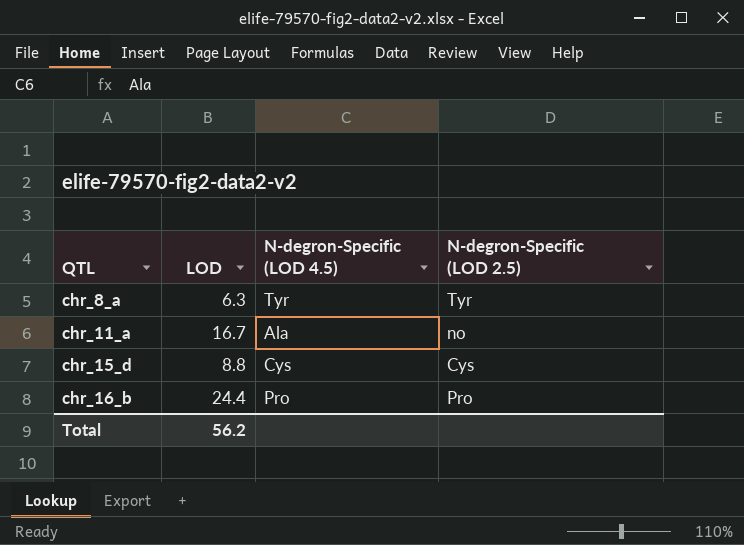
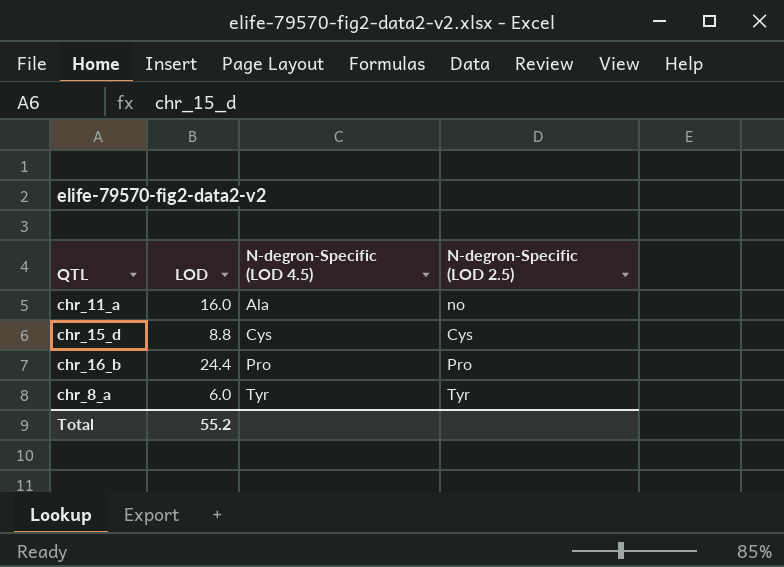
row order: QTL ascending -> N-degron-Specific (LOD 4.5) ascending
chr_11_a | LOD: 16.7 -> 16.0
chr_8_a | LOD: 6.3 -> 6.0
Total | LOD: 56.2 -> 55.2

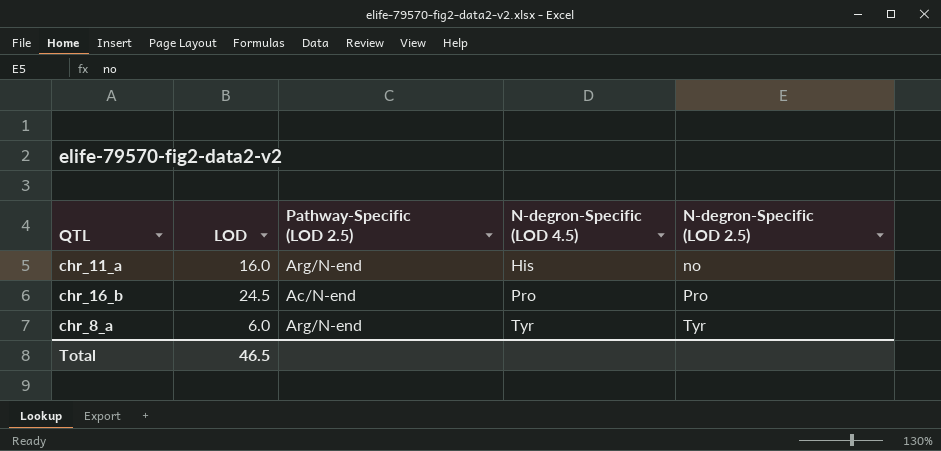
column Pathway-Specific (LOD 2.5) | position: none -> 3
row chr_15_d: 8.8 | Cys | Cys -> none
chr_11_a | N-degron-Specific (LOD 4.5): Ala -> His
chr_16_b | LOD: 24.4 -> 24.5
Total | LOD: 55.2 -> 46.5

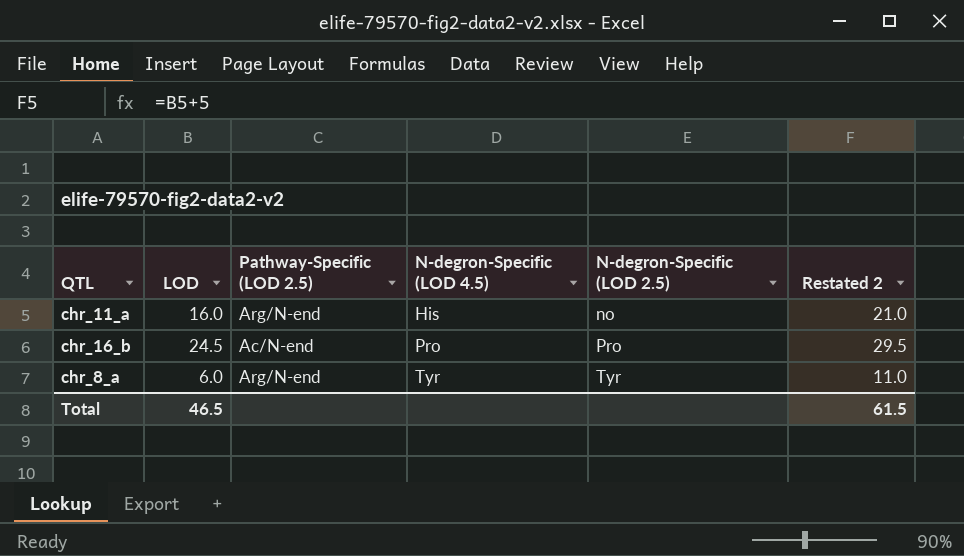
column Restated 2 | formula: none -> [LOD] + 5

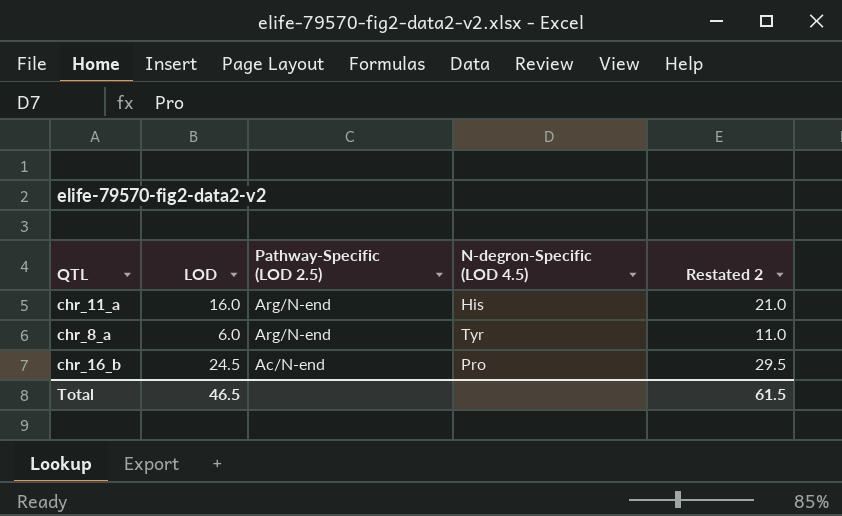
row order: N-degron-Specific (LOD 4.5) ascending -> Pathway-Specific (LOD 2.5) descending
column N-degron-Specific (LOD 2.5) | position: 5 -> none

